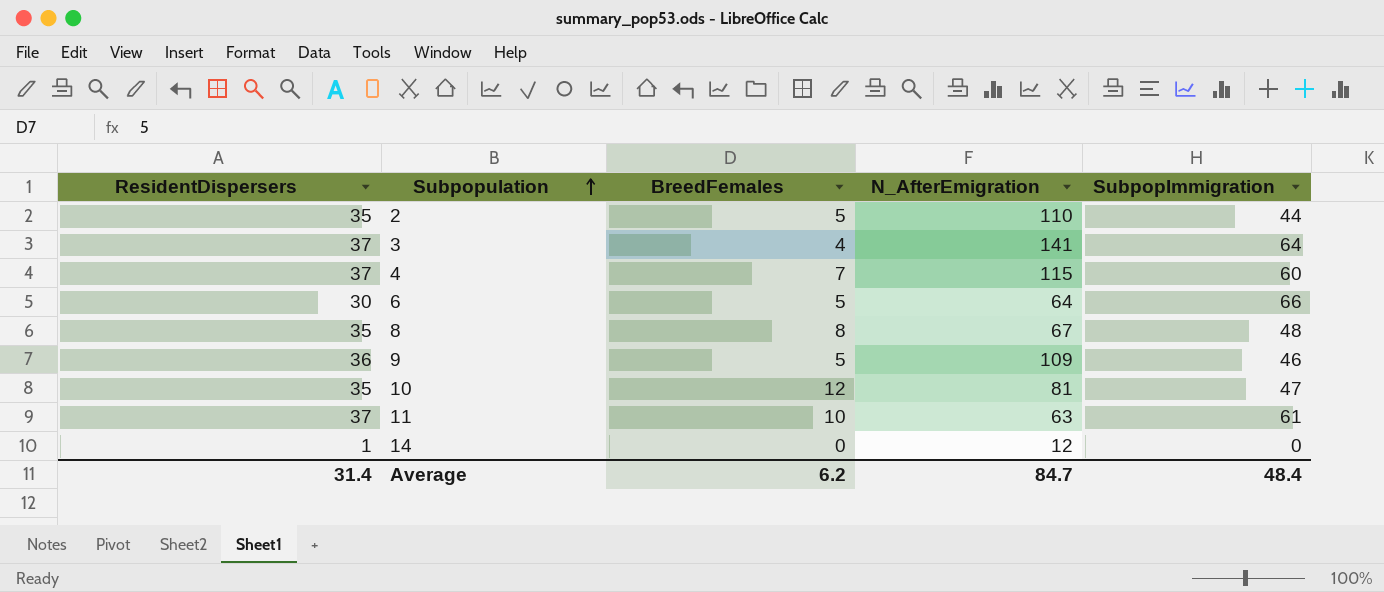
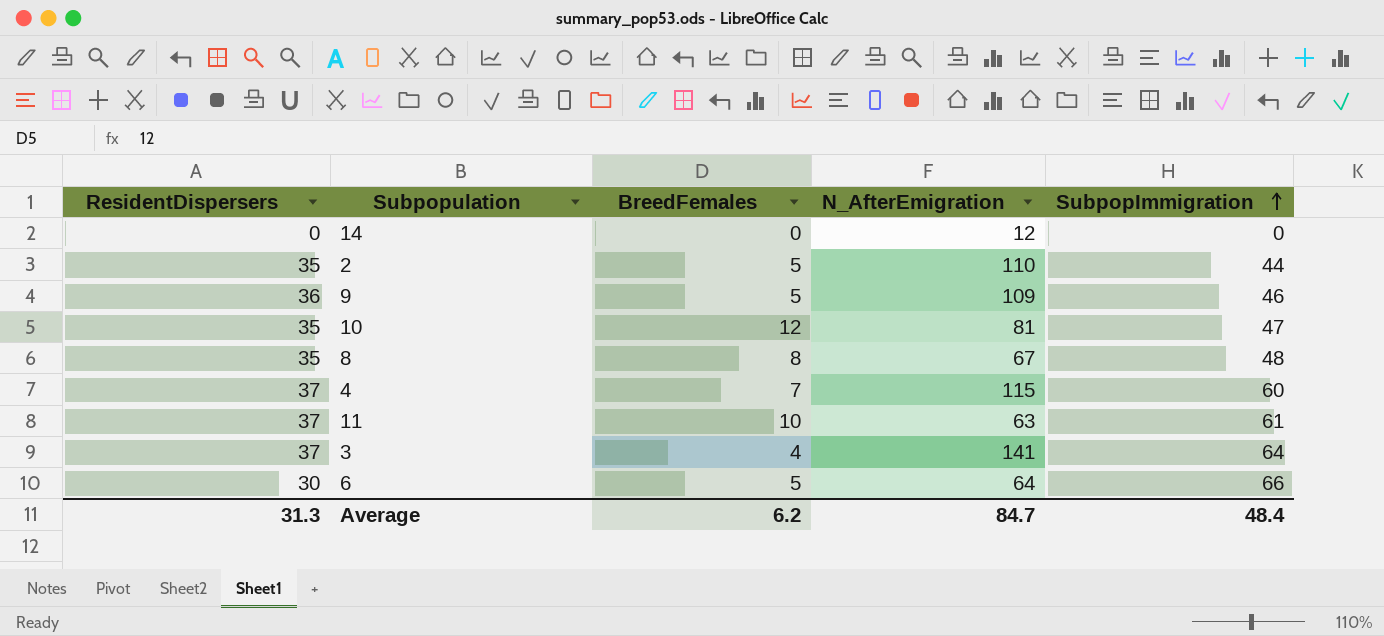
row order: Subpopulation ascending -> SubpopImmigration ascending
14 | ResidentDispersers: 1 -> 0
Average | ResidentDispersers: 31.4 -> 31.3

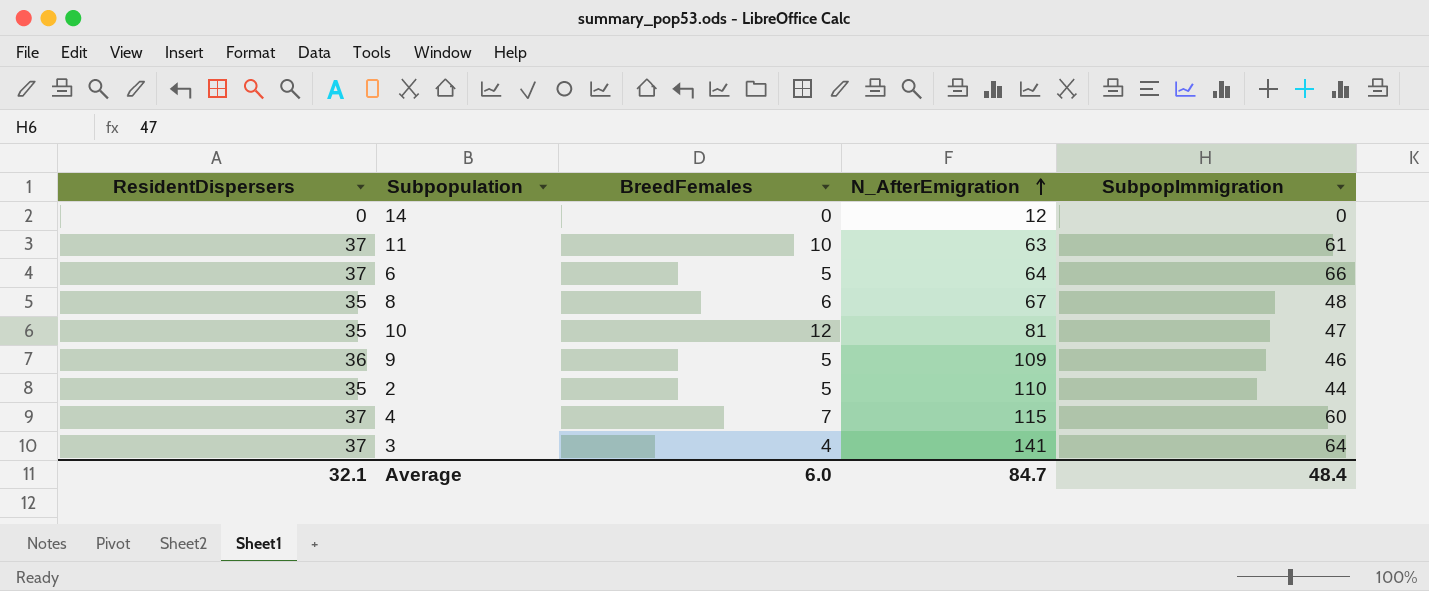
row order: SubpopImmigration ascending -> N_AfterEmigration ascending
6 | ResidentDispersers: 30 -> 37
8 | BreedFemales: 8 -> 6
Average | ResidentDispersers: 31.3 -> 32.1
Average | BreedFemales: 6.2 -> 6.0

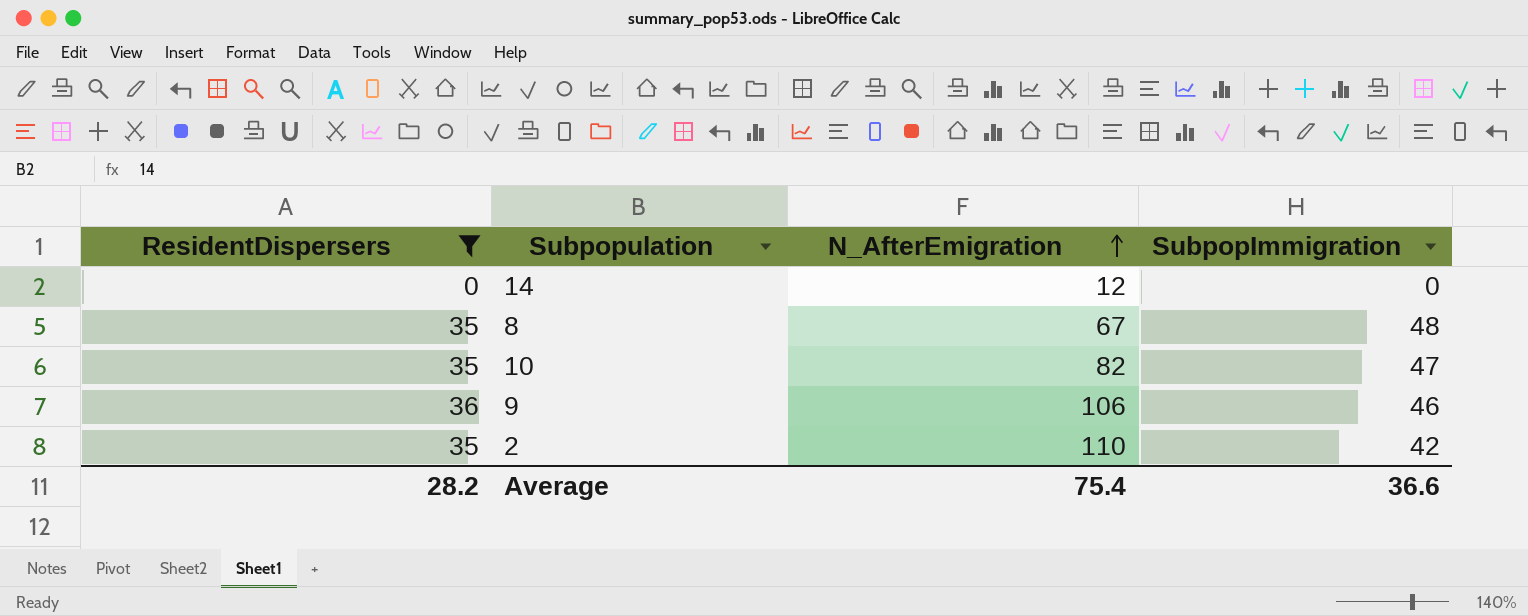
filter: none -> ResidentDispersers != 37
column BreedFemales | position: 3 -> none
10 | N_AfterEmigration: 81 -> 82
9 | N_AfterEmigration: 109 -> 106
2 | SubpopImmigration: 44 -> 42
Average | ResidentDispersers: 32.1 -> 28.2
Average | N_AfterEmigration: 84.7 -> 75.4
Average | SubpopImmigration: 48.4 -> 36.6

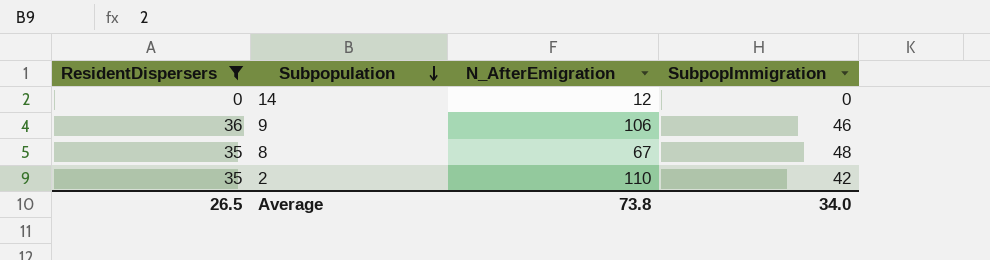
row order: N_AfterEmigration ascending -> Subpopulation descending
row 10: 35 | 82 | 47 -> none
Average | ResidentDispersers: 28.2 -> 26.5
Average | N_AfterEmigration: 75.4 -> 73.8
Average | SubpopImmigration: 36.6 -> 34.0

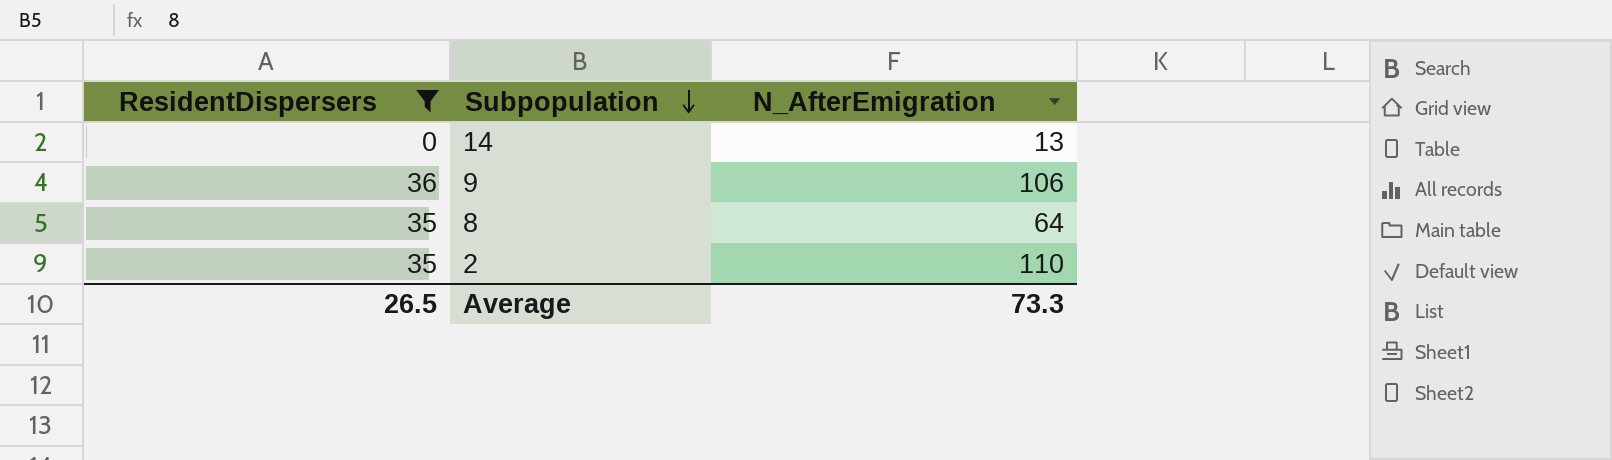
column SubpopImmigration | position: 4 -> none
14 | N_AfterEmigration: 12 -> 13
8 | N_AfterEmigration: 67 -> 64
Average | N_AfterEmigration: 73.8 -> 73.3

